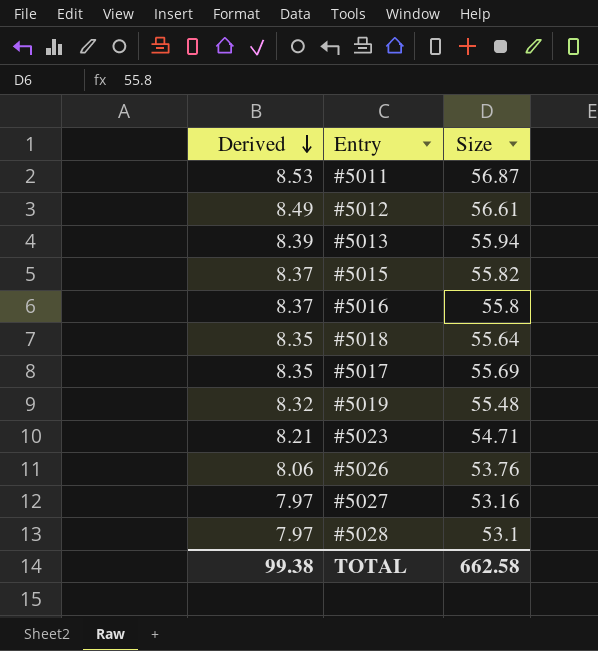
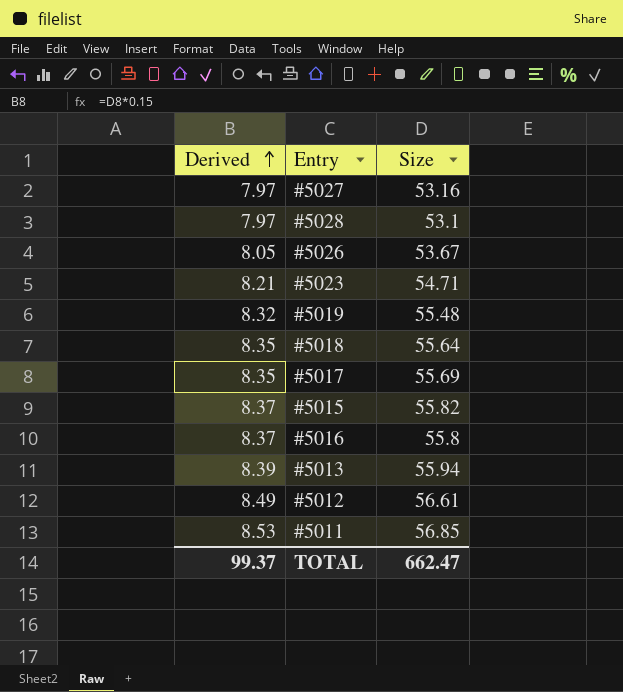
row order: Derived descending -> Derived ascending
#5026 | Derived: 8.06 -> 8.05
#5026 | Size: 53.76 -> 53.67
#5011 | Size: 56.87 -> 56.85
TOTAL | Derived: 99.38 -> 99.37
TOTAL | Size: 662.58 -> 662.47

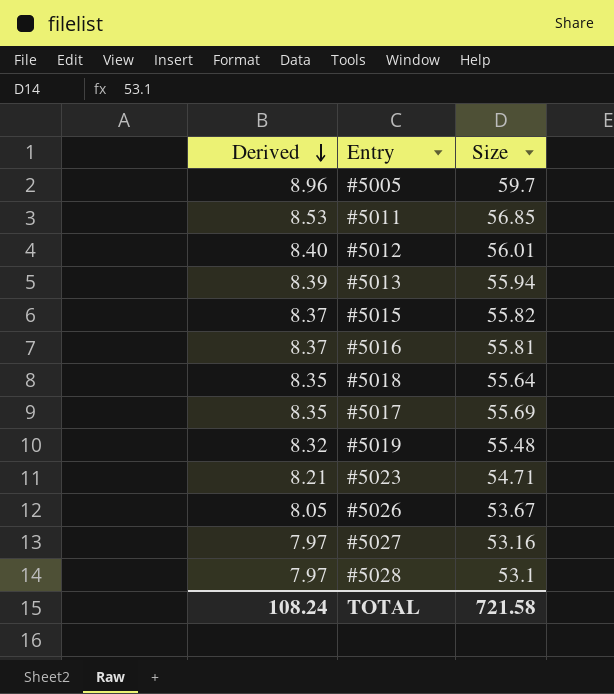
row order: Derived ascending -> Derived descending
row #5005: none -> 8.96 | 59.7
#5012 | Derived: 8.49 -> 8.40
#5012 | Size: 56.61 -> 56.01
#5016 | Size: 55.8 -> 55.81
TOTAL | Derived: 99.37 -> 108.24
TOTAL | Size: 662.47 -> 721.58

